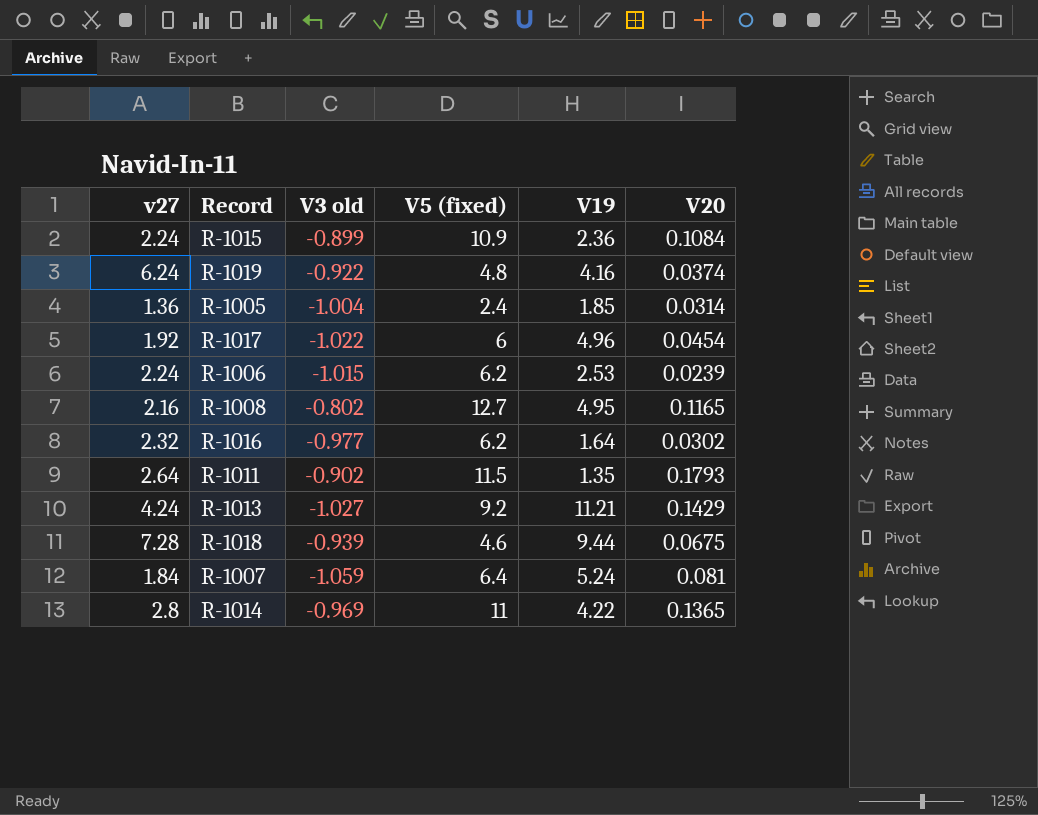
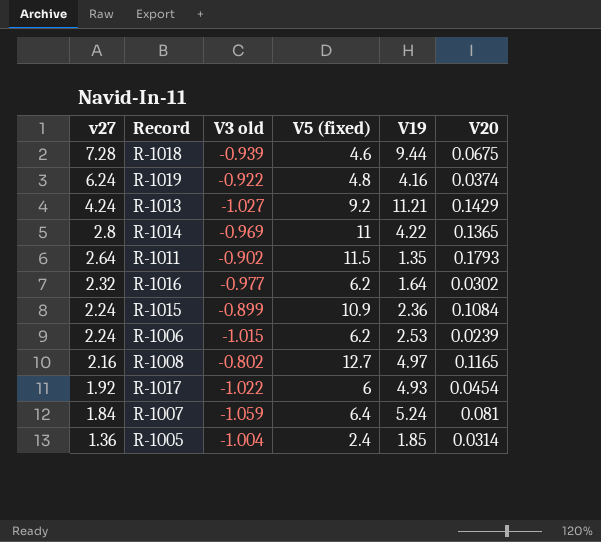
row order: none -> v27 descending
R-1008 | V19: 4.95 -> 4.97
R-1017 | V19: 4.96 -> 4.93

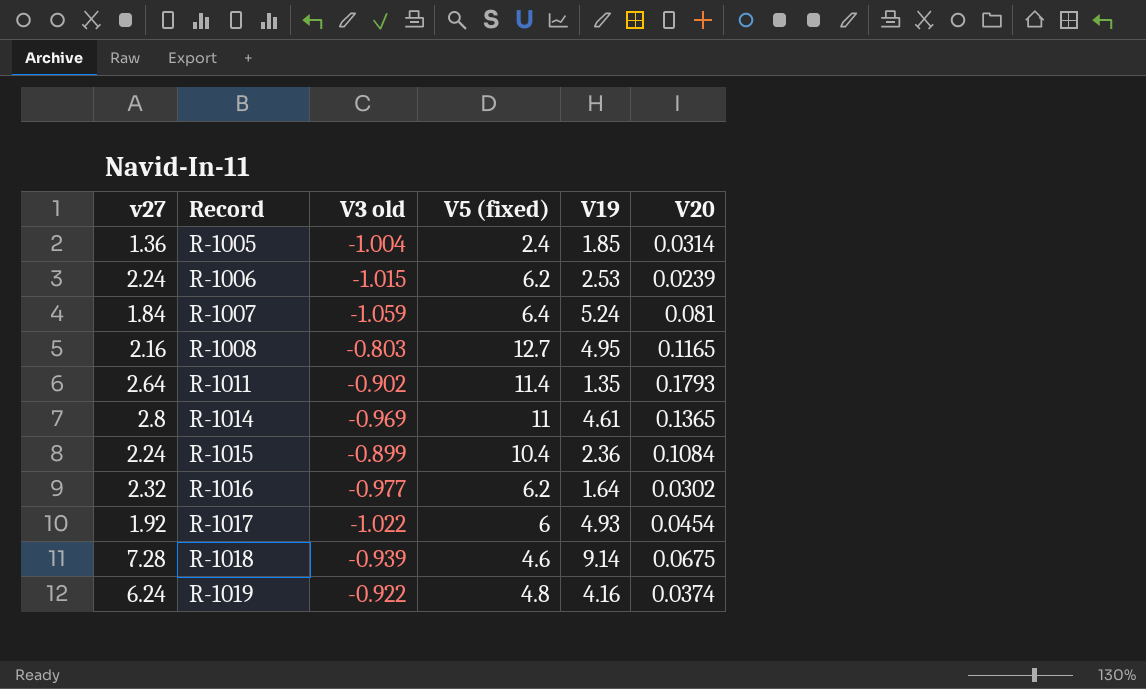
row order: v27 descending -> Record ascending
row R-1013: 4.24 | -1.027 | 9.2 | 11.21 | 0.1429 -> none
R-1008 | V3 old: -0.802 -> -0.803
R-1008 | V19: 4.97 -> 4.95
R-1011 | V5 (fixed): 11.5 -> 11.4
R-1014 | V19: 4.22 -> 4.61
R-1015 | V5 (fixed): 10.9 -> 10.4
R-1018 | V19: 9.44 -> 9.14

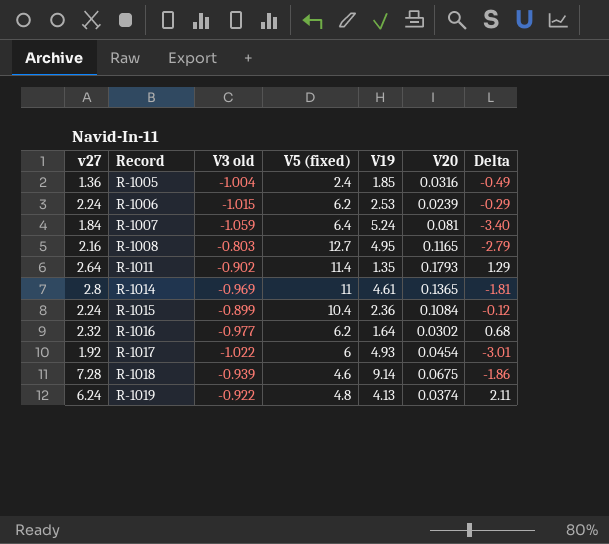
column Delta | formula: none -> [v27] - [V19]
R-1005 | V20: 0.0314 -> 0.0316
R-1019 | V19: 4.16 -> 4.13

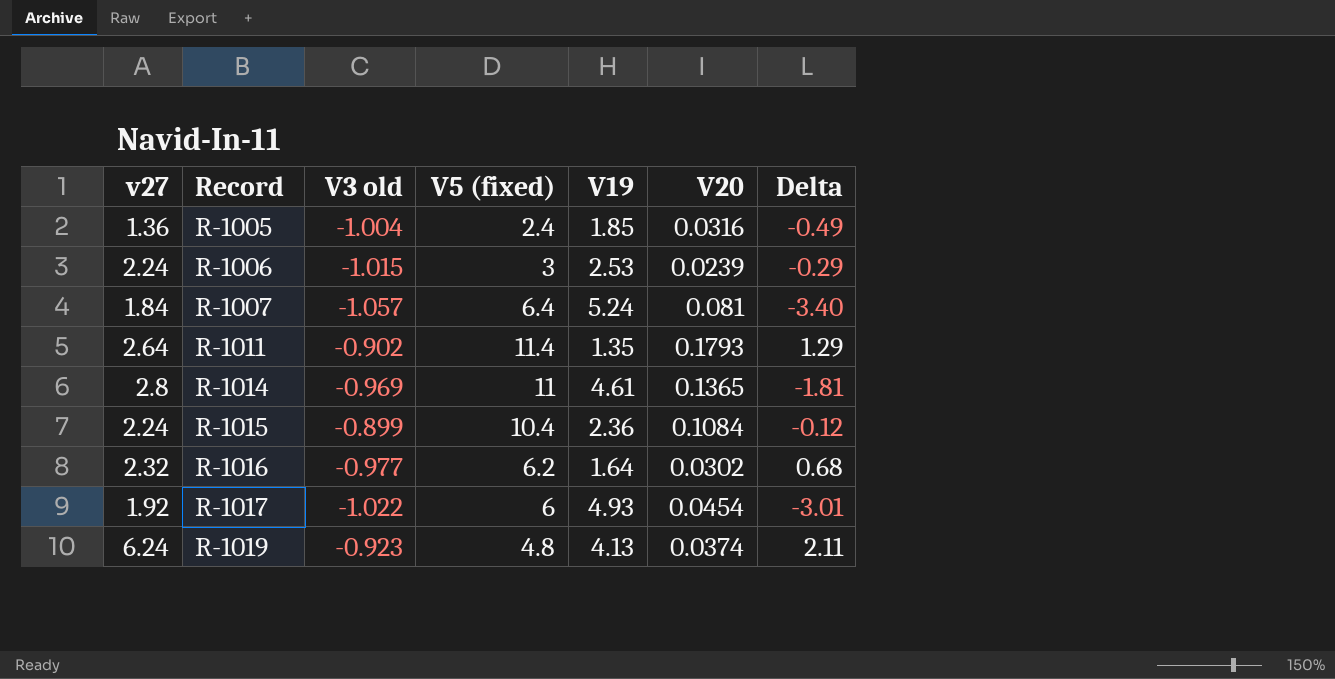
row R-1008: 2.16 | -0.803 | 12.7 | 4.95 | 0.1165 | -2.79 -> none
row R-1018: 7.28 | -0.939 | 4.6 | 9.14 | 0.0675 | -1.86 -> none
R-1006 | V5 (fixed): 6.2 -> 3
R-1007 | V3 old: -1.059 -> -1.057
R-1019 | V3 old: -0.922 -> -0.923

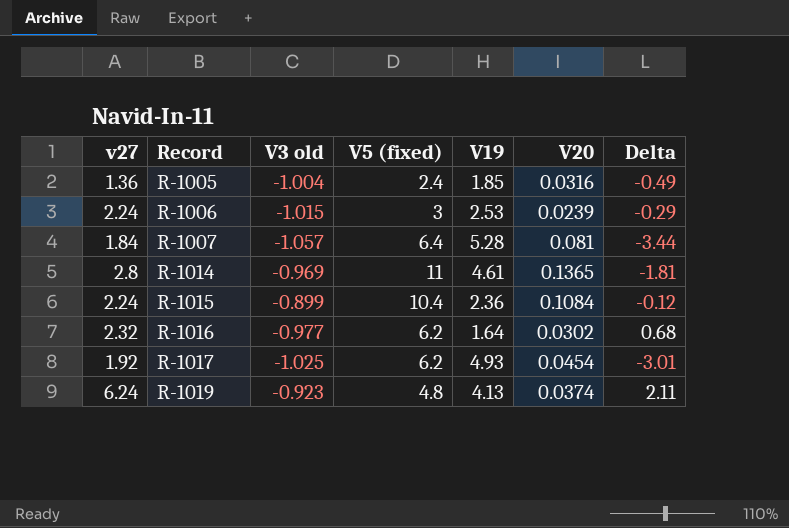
row R-1011: 2.64 | -0.902 | 11.4 | 1.35 | 0.1793 | 1.29 -> none
R-1007 | V19: 5.24 -> 5.28
R-1007 | Delta: -3.40 -> -3.44
R-1017 | V3 old: -1.022 -> -1.025
R-1017 | V5 (fixed): 6 -> 6.2

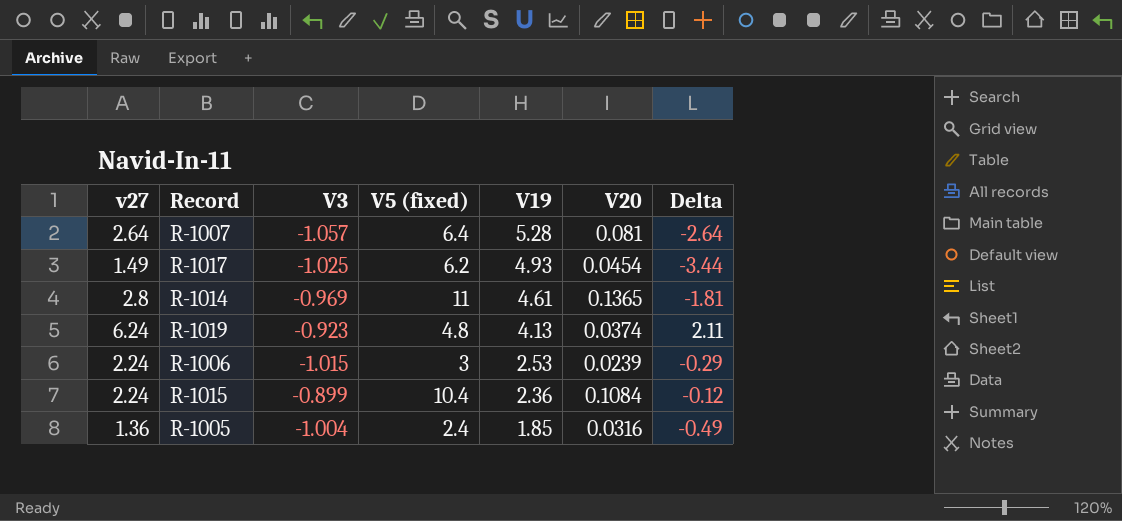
row order: Record ascending -> V19 descending
column name: V3 old -> V3
row R-1016: 2.32 | -0.977 | 6.2 | 1.64 | 0.0302 | 0.68 -> none
R-1007 | v27: 1.84 -> 2.64
R-1007 | Delta: -3.44 -> -2.64
R-1017 | v27: 1.92 -> 1.49
R-1017 | Delta: -3.01 -> -3.44

